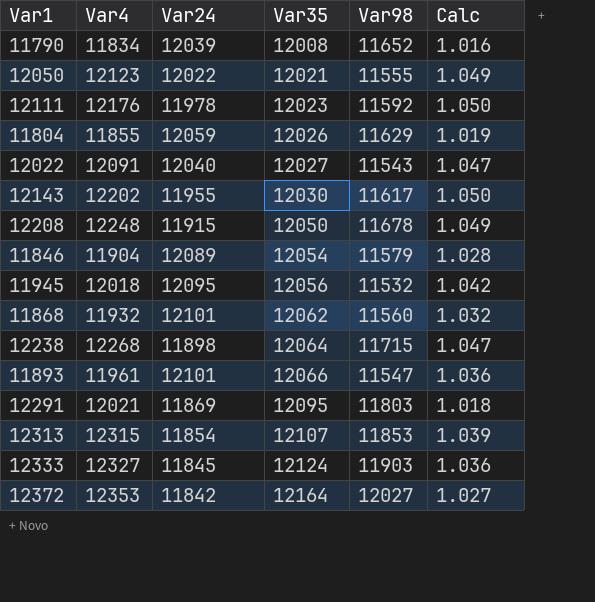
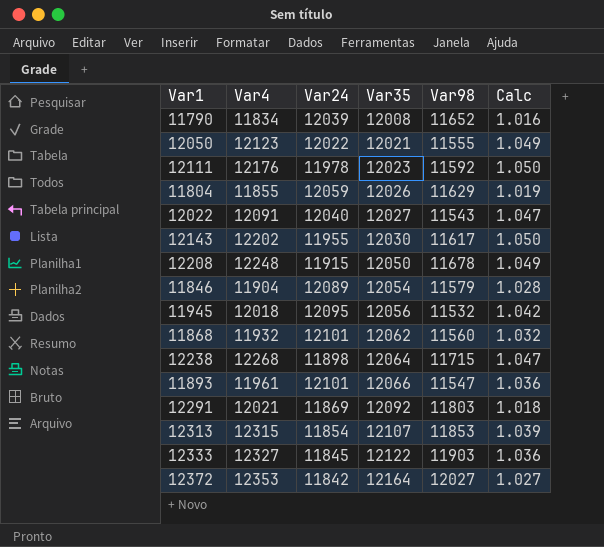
12291 | Var35: 12095 -> 12092
12333 | Var35: 12124 -> 12122

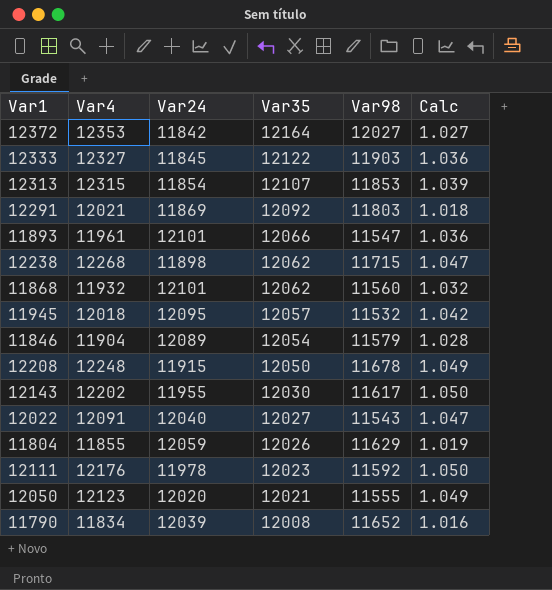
row order: Var35 ascending -> Var35 descending
12238 | Var35: 12064 -> 12062
11945 | Var35: 12056 -> 12057
12050 | Var24: 12022 -> 12020

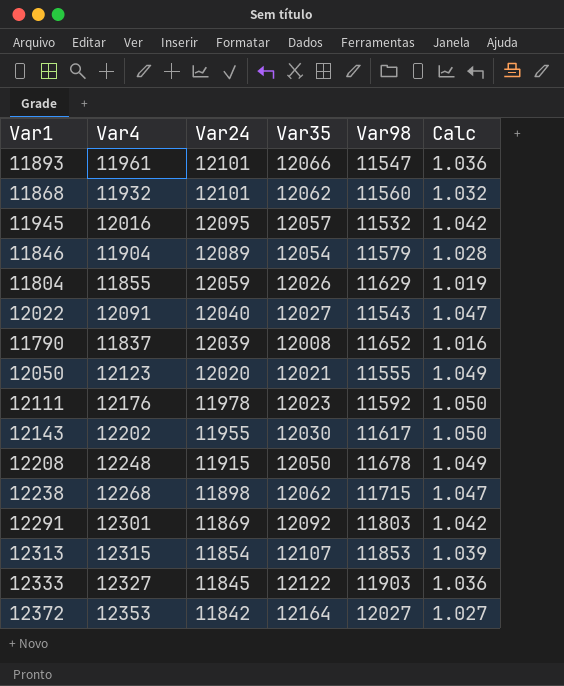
row order: Var35 descending -> Var24 descending
11945 | Var4: 12018 -> 12016
11790 | Var4: 11834 -> 11837
12291 | Var4: 12021 -> 12301
12291 | Calc: 1.018 -> 1.042

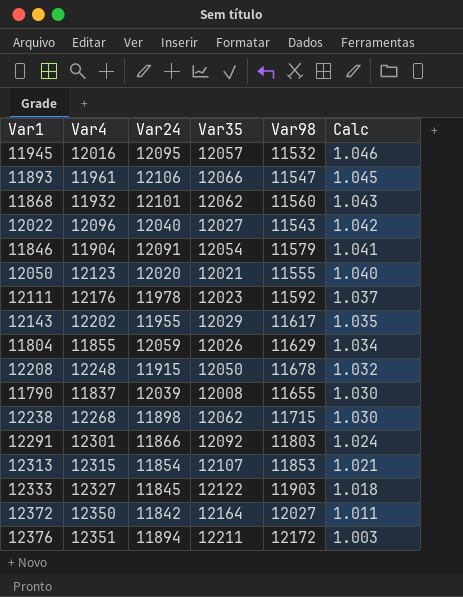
row order: Var24 descending -> Calc descending
column Calc | formula: [Var4] / [Var98] -> [Var35] / [Var98]
11893 | Var24: 12101 -> 12106
12022 | Var4: 12091 -> 12096
11846 | Var24: 12089 -> 12091
12143 | Var35: 12030 -> 12029
11790 | Var98: 11652 -> 11655
12291 | Var24: 11869 -> 11866
12372 | Var4: 12353 -> 12350
row 12376: none -> 12351 | 11894 | 12211 | 12172 | 1.003

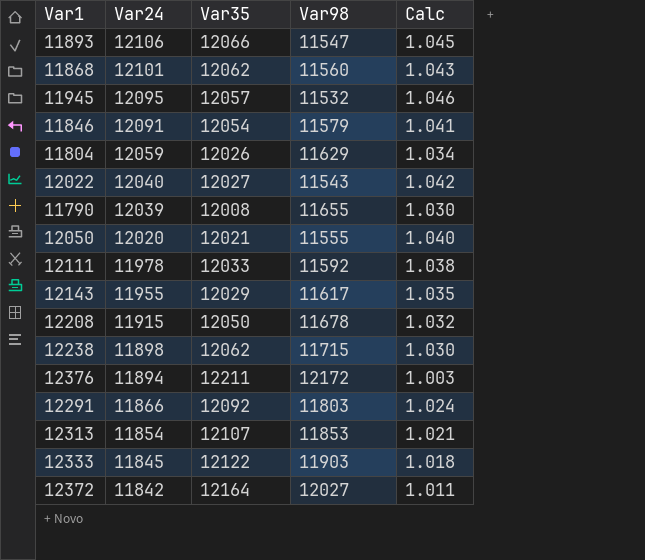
row order: Calc descending -> Var24 descending
column Var4 | position: 2 -> none
12111 | Var35: 12023 -> 12033
12111 | Calc: 1.037 -> 1.038

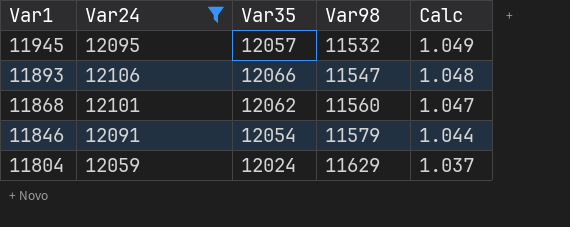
filter: none -> Var24 >= 12059
row order: Var24 descending -> Var1 descending
column Calc | formula: [Var35] / [Var98] -> [Var24] / [Var98]
11804 | Var35: 12026 -> 12024

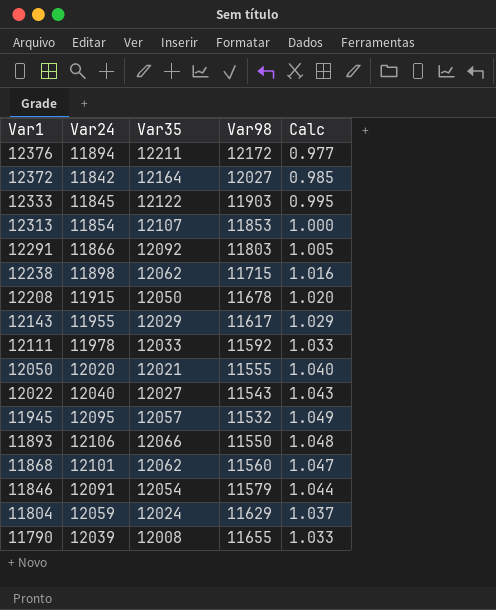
filter: Var24 >= 12059 -> none
11893 | Var98: 11547 -> 11550

